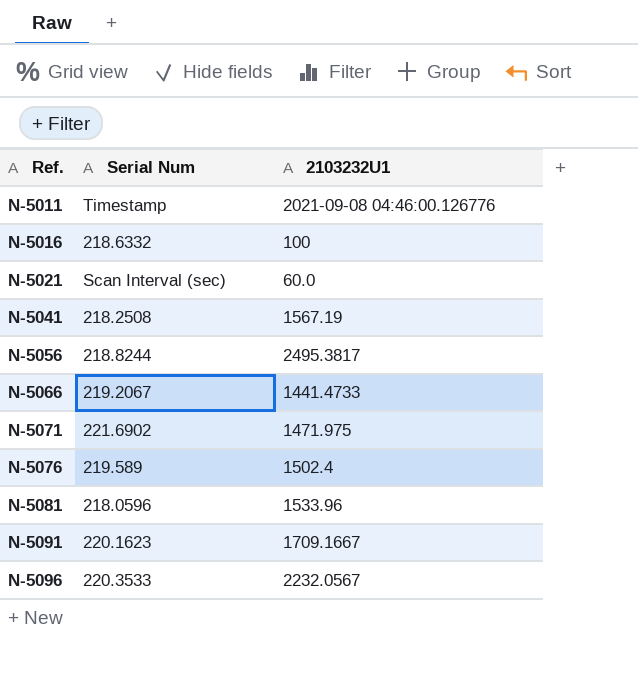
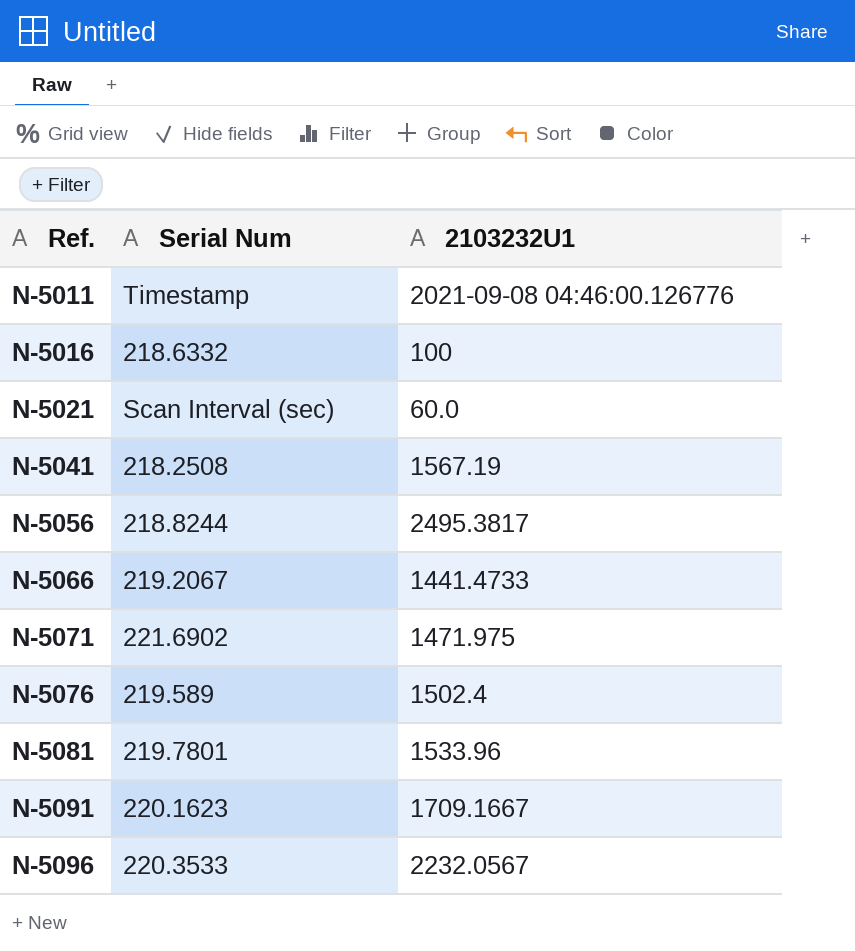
N-5081 | Serial Num: 218.0596 -> 219.7801

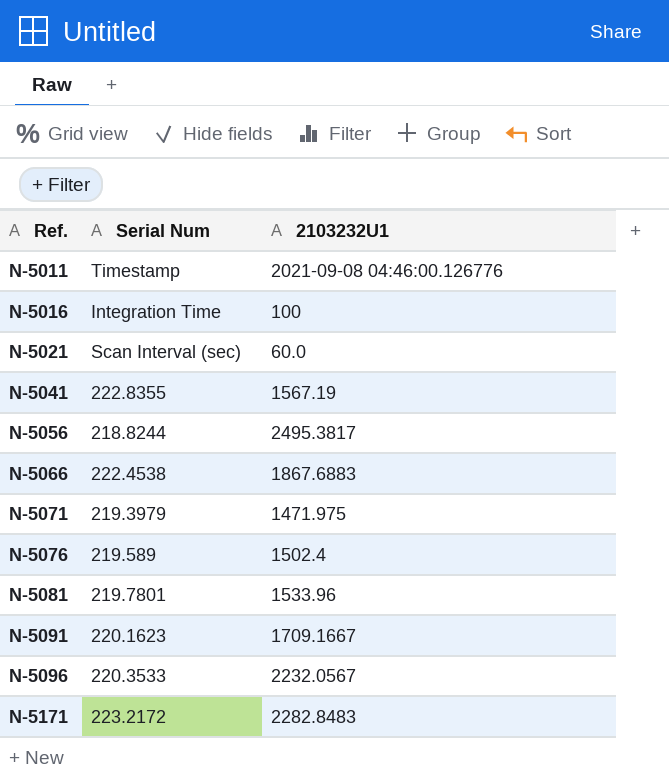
N-5016 | Serial Num: 218.6332 -> Integration Time
N-5041 | Serial Num: 218.2508 -> 222.8355
N-5066 | Serial Num: 219.2067 -> 222.4538
N-5066 | 2103232U1: 1441.4733 -> 1867.6883
N-5071 | Serial Num: 221.6902 -> 219.3979
row N-5171: none -> 223.2172 | 2282.8483

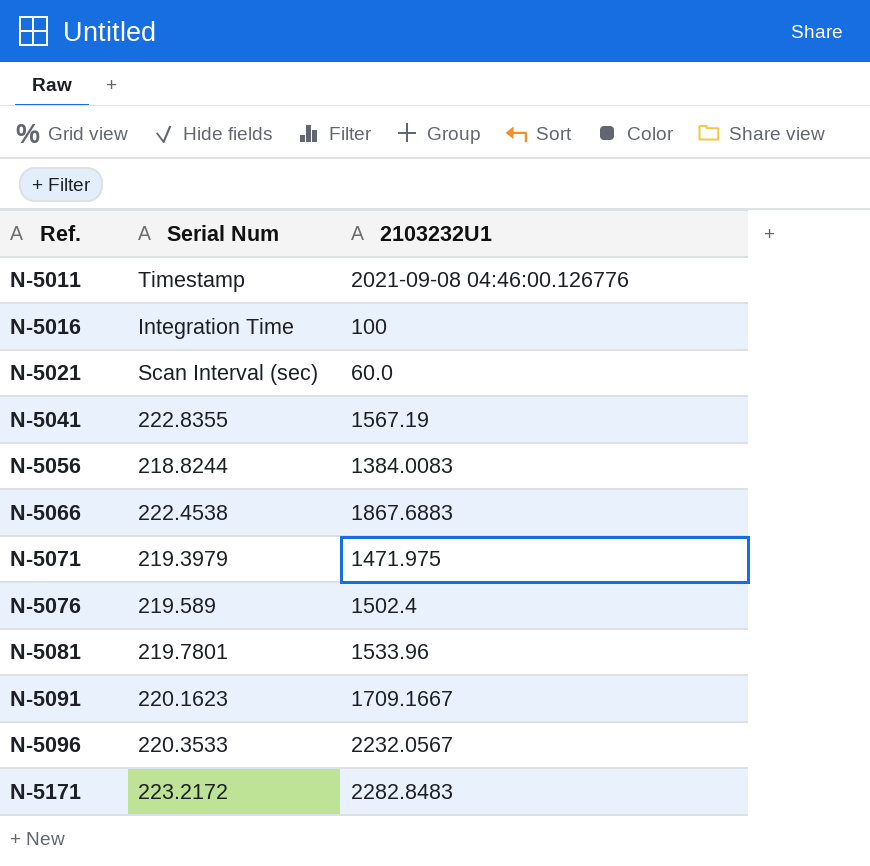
N-5056 | 2103232U1: 2495.3817 -> 1384.0083

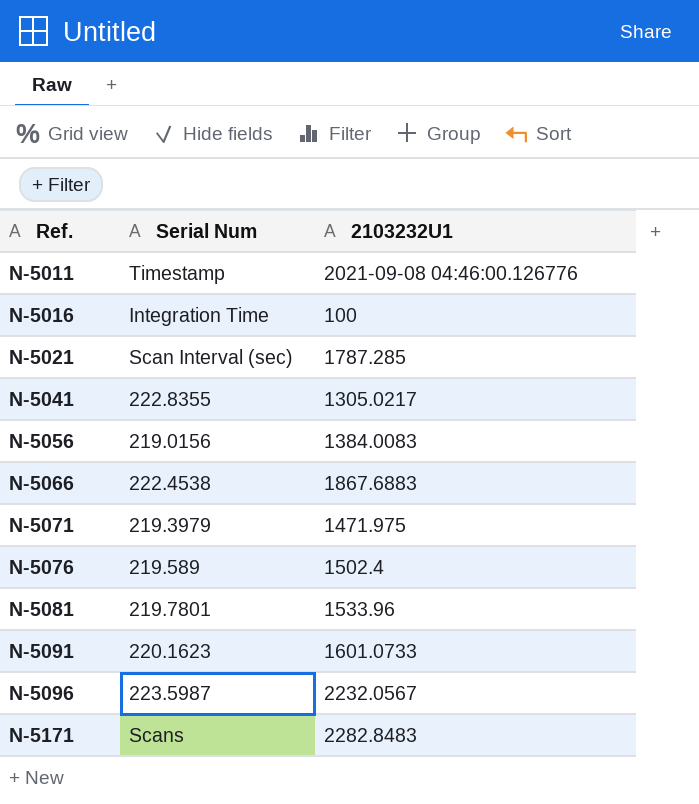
N-5021 | 2103232U1: 60.0 -> 1787.285
N-5041 | 2103232U1: 1567.19 -> 1305.0217
N-5056 | Serial Num: 218.8244 -> 219.0156
N-5091 | 2103232U1: 1709.1667 -> 1601.0733
N-5096 | Serial Num: 220.3533 -> 223.5987
N-5171 | Serial Num: 223.2172 -> Scans

